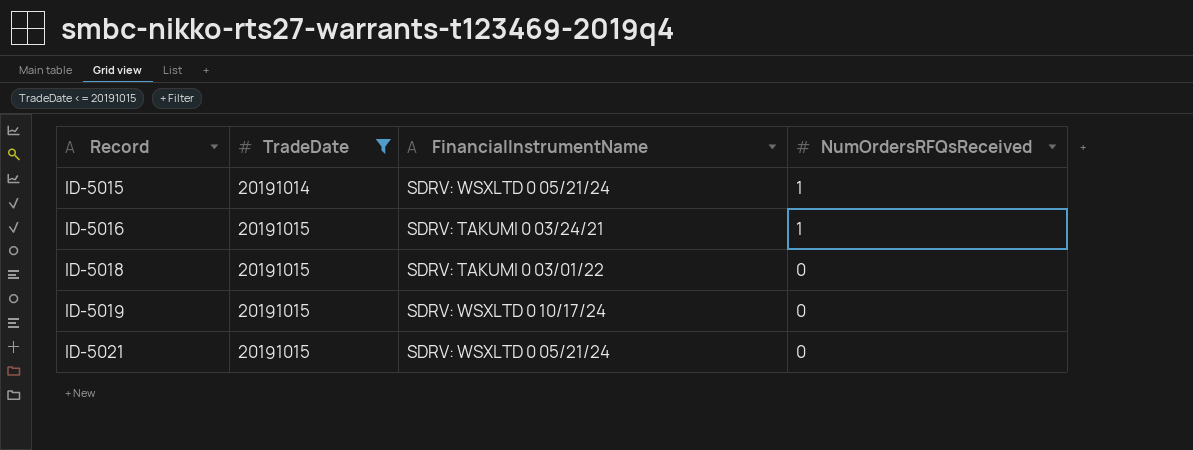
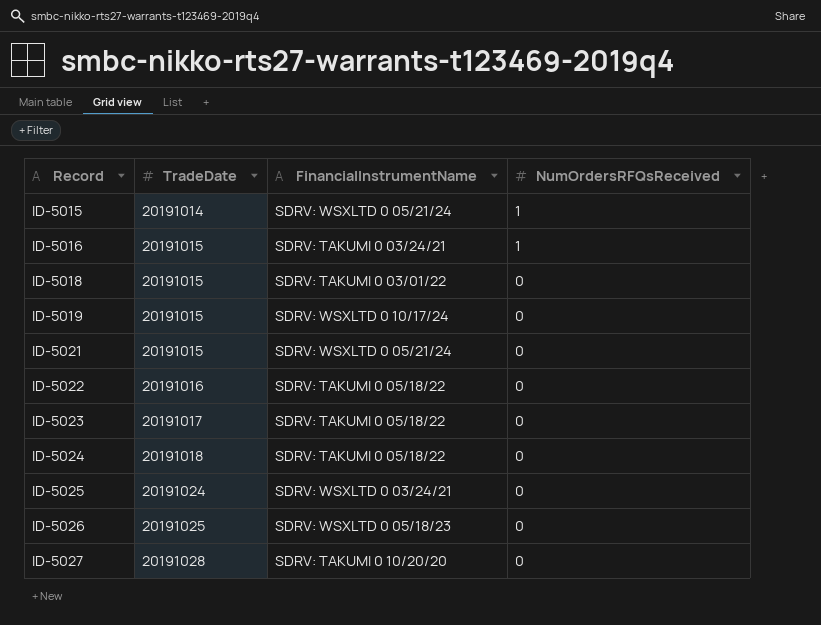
filter: TradeDate <= 20191015 -> none

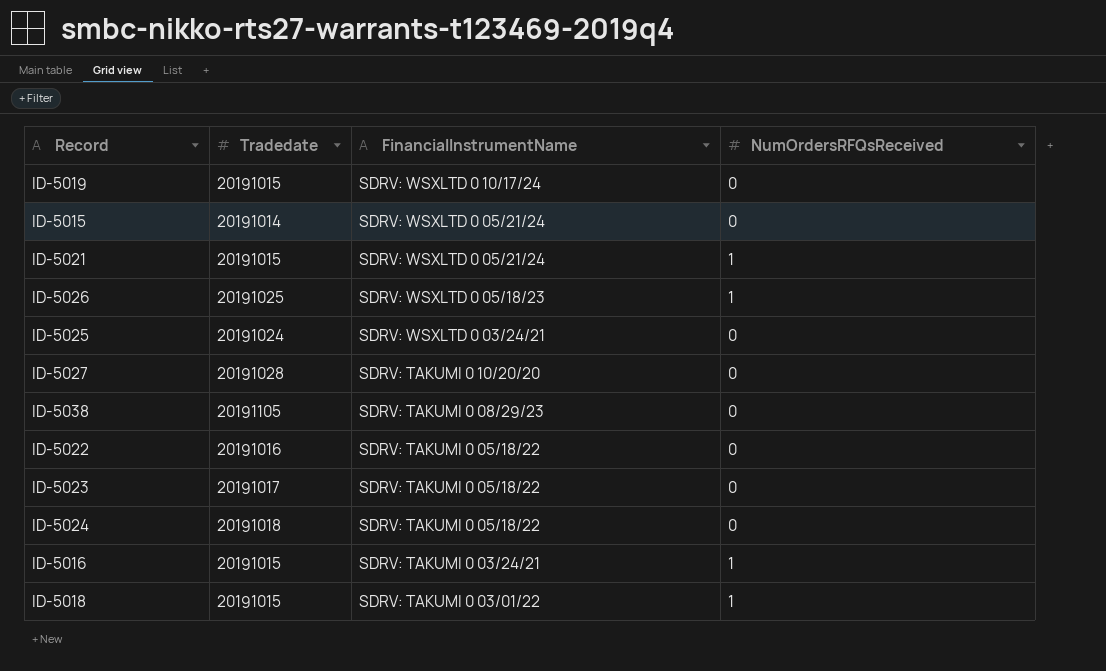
row order: Record ascending -> FinancialInstrumentName descending
column name: TradeDate -> Tradedate
ID-5015 | NumOrdersRFQsReceived: 1 -> 0
ID-5021 | NumOrdersRFQsReceived: 0 -> 1
ID-5026 | NumOrdersRFQsReceived: 0 -> 1
row ID-5038: none -> 20191105 | SDRV: TAKUMI 0 08/29/23 | 0
ID-5018 | NumOrdersRFQsReceived: 0 -> 1

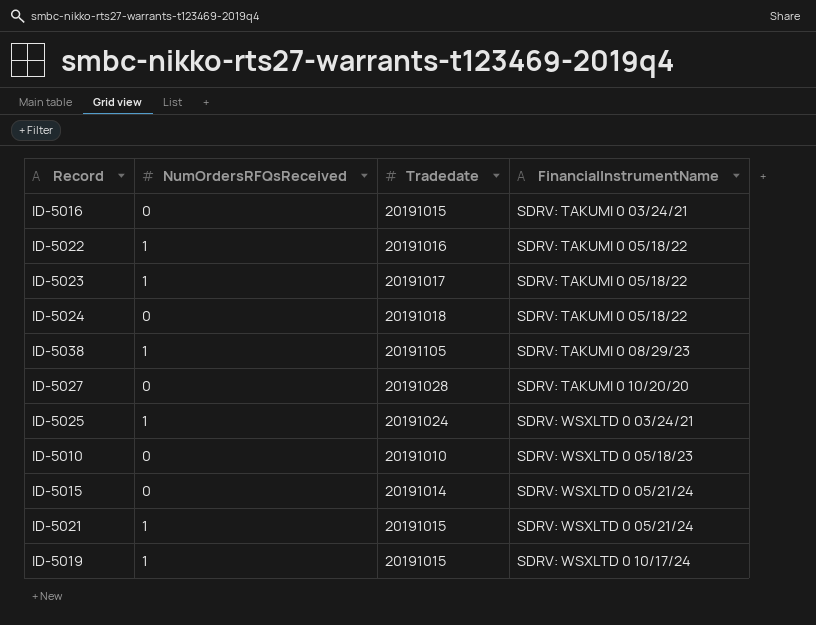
row order: FinancialInstrumentName descending -> FinancialInstrumentName ascending
column NumOrdersRFQsReceived | position: 4 -> 2
row ID-5026: 20191025 | SDRV: WSXLTD 0 05/18/23 | 1 -> none
row ID-5018: 20191015 | SDRV: TAKUMI 0 03/01/22 | 1 -> none
ID-5016 | NumOrdersRFQsReceived: 1 -> 0
ID-5022 | NumOrdersRFQsReceived: 0 -> 1
ID-5023 | NumOrdersRFQsReceived: 0 -> 1
ID-5038 | NumOrdersRFQsReceived: 0 -> 1
ID-5025 | NumOrdersRFQsReceived: 0 -> 1
row ID-5010: none -> 0 | 20191010 | SDRV: WSXLTD 0 05/18/23
ID-5019 | NumOrdersRFQsReceived: 0 -> 1

